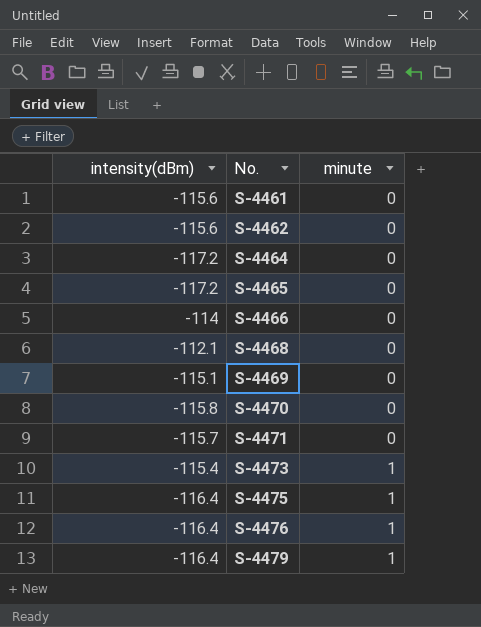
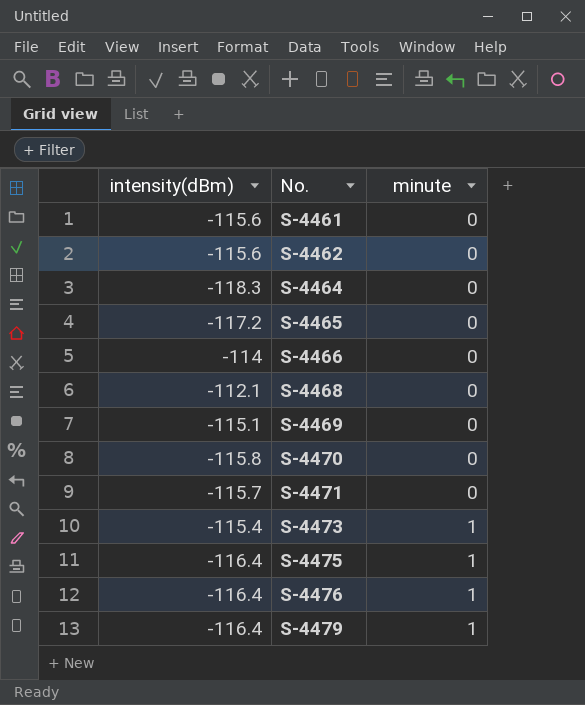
S-4464 | intensity(dBm): -117.2 -> -118.3

